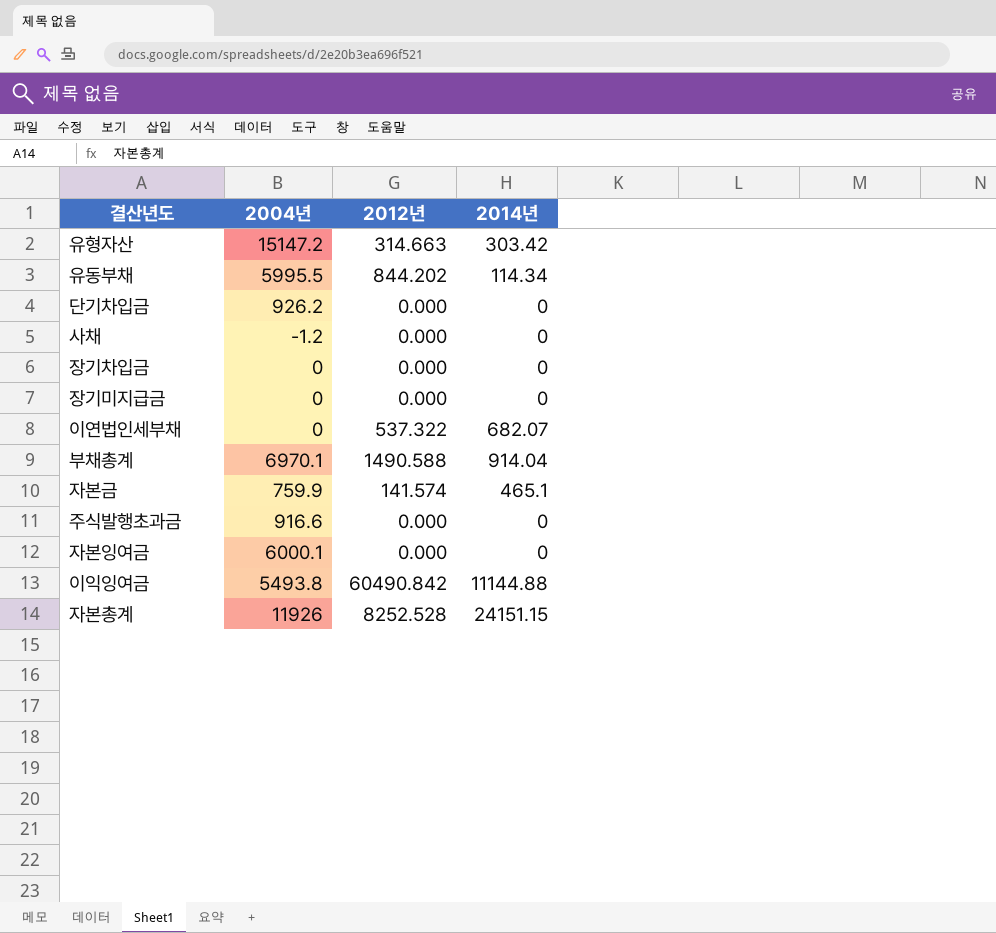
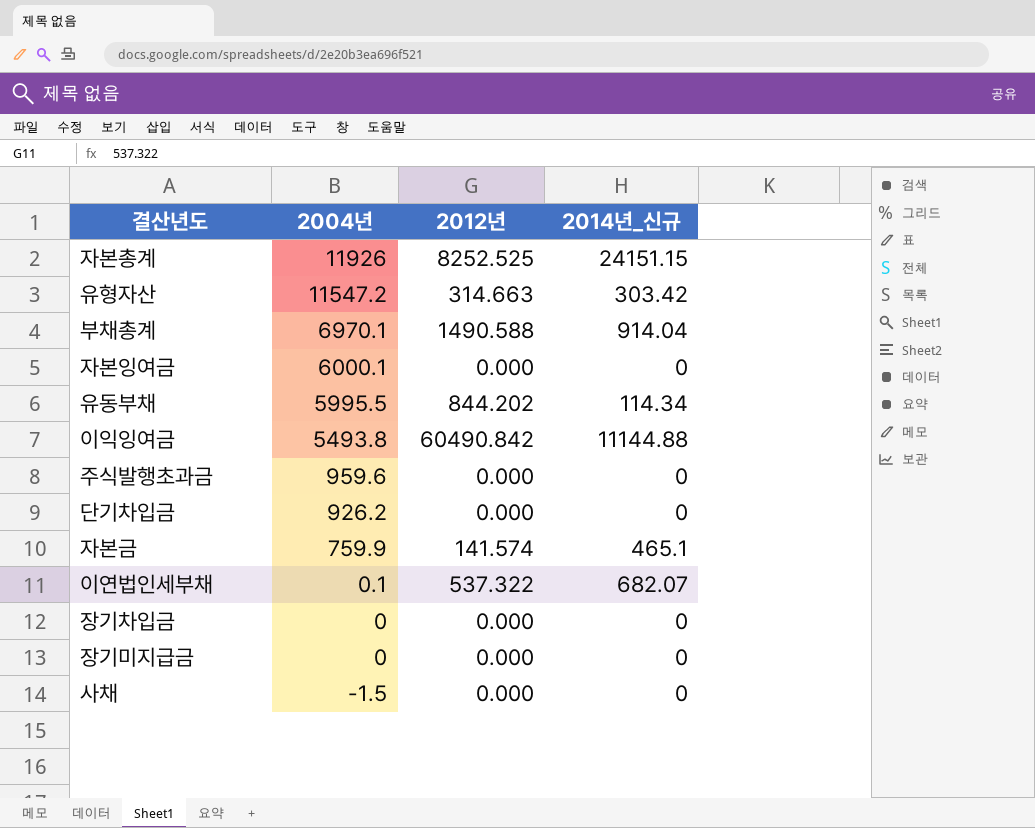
row order: none -> 2004년 descending
column name: 2014년 -> 2014년_신규
자본총계 | 2012년: 8252.528 -> 8252.525
유형자산 | 2004년: 15147.2 -> 11547.2
주식발행초과금 | 2004년: 916.6 -> 959.6
이연법인세부채 | 2004년: 0 -> 0.1
사채 | 2004년: -1.2 -> -1.5

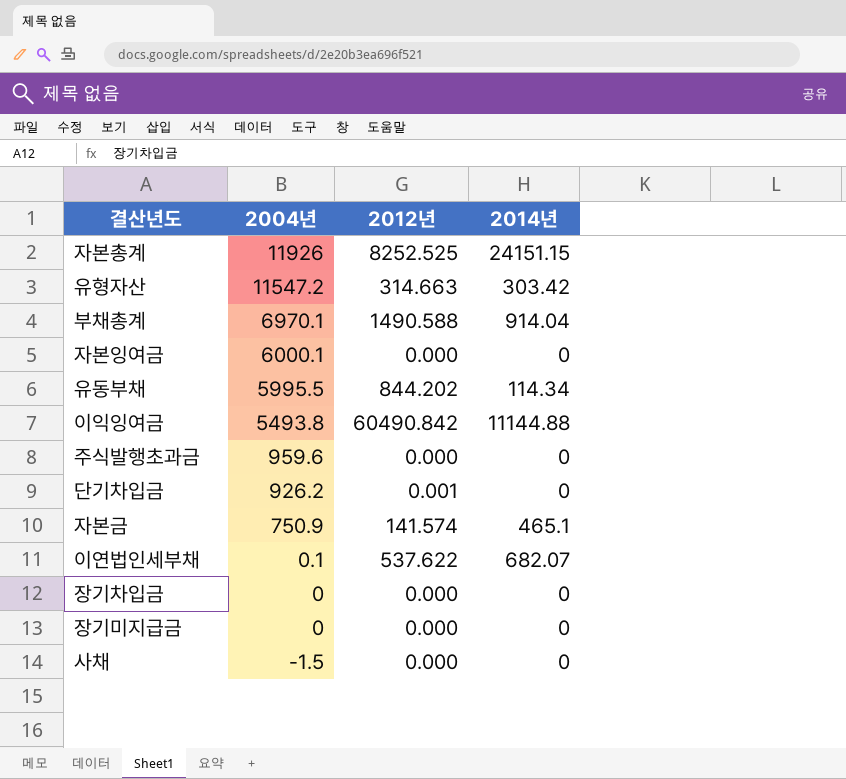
column name: 2014년_신규 -> 2014년
단기차입금 | 2012년: 0.000 -> 0.001
자본금 | 2004년: 759.9 -> 750.9
이연법인세부채 | 2012년: 537.322 -> 537.622

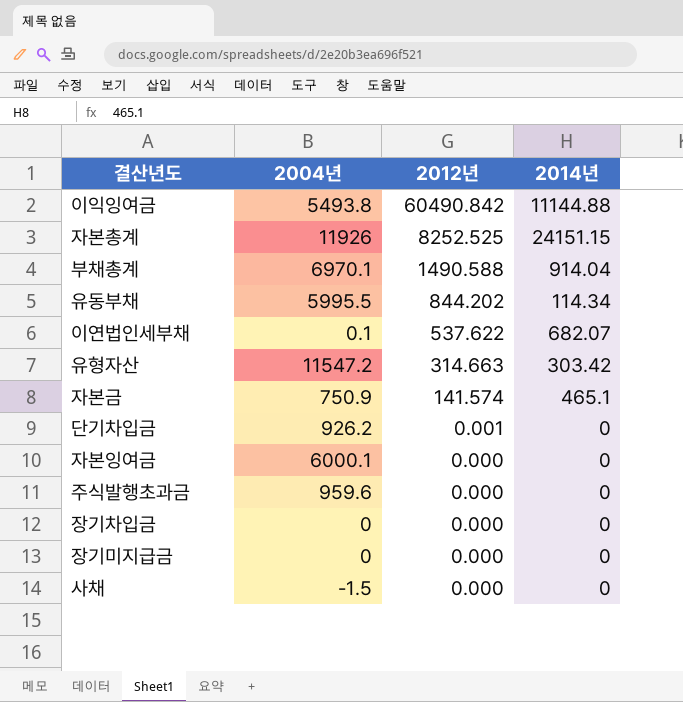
row order: 2004년 descending -> 2012년 descending

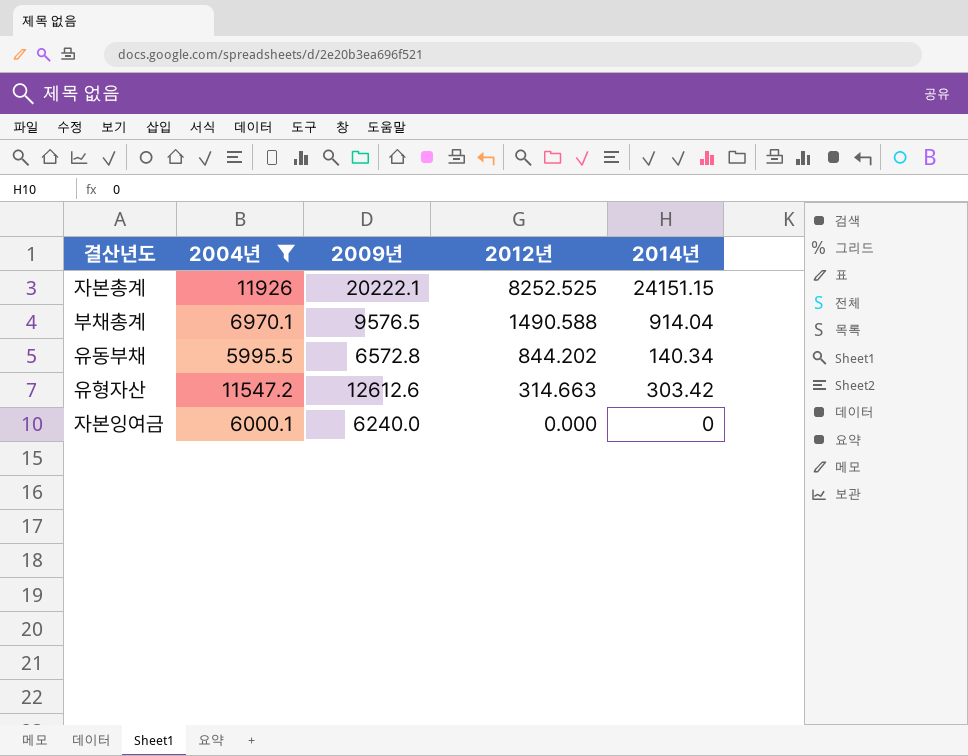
filter: none -> 2004년 >= 5995.5
column 2009년 | position: none -> 3
유동부채 | 2014년: 114.34 -> 140.34

